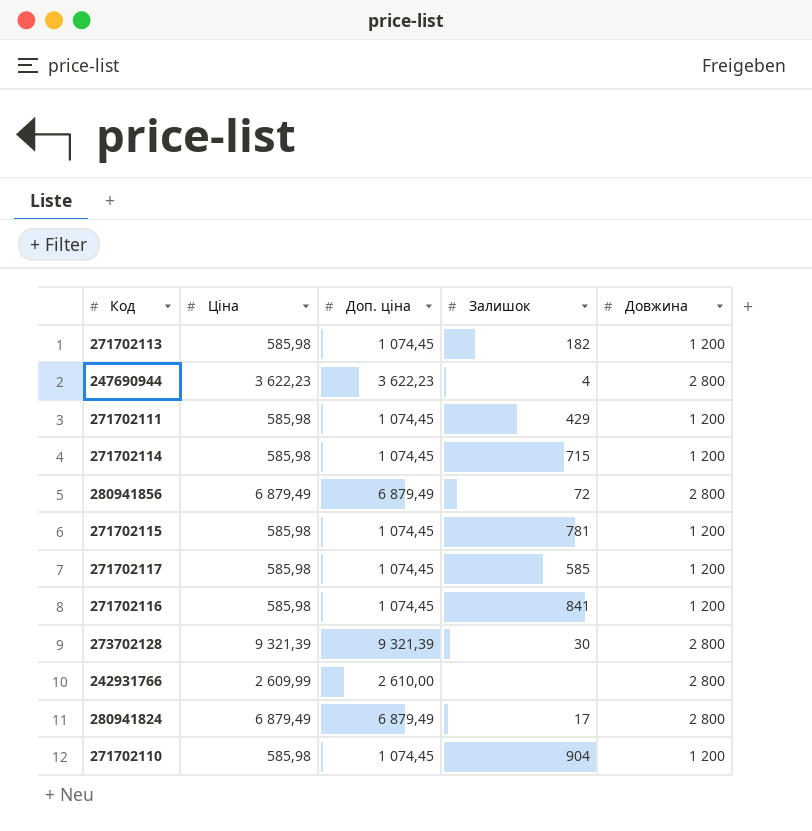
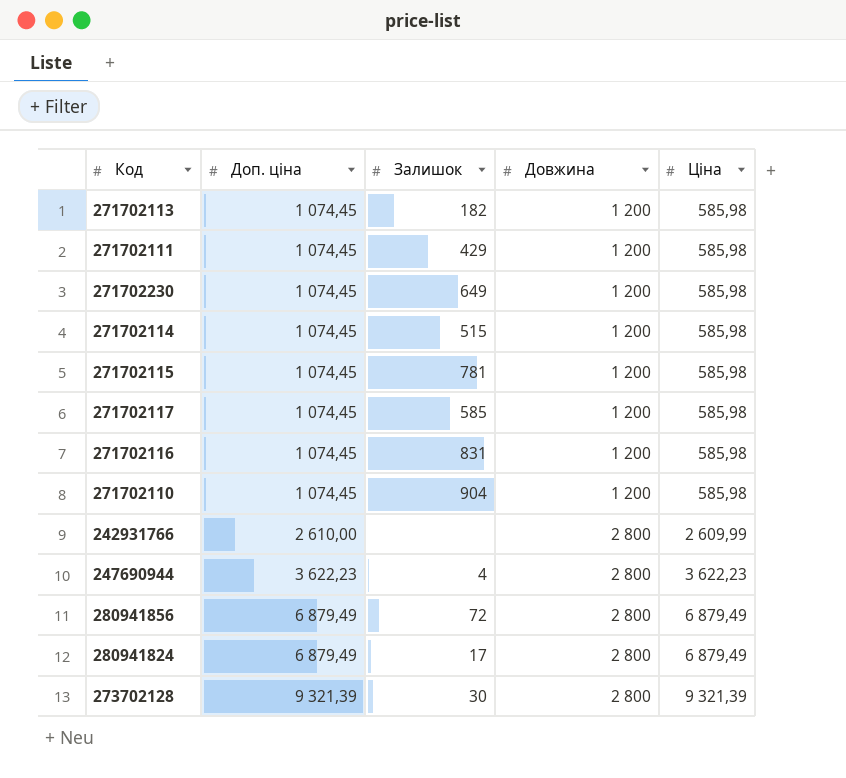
row order: none -> Доп. ціна ascending
column Ціна | position: 2 -> 5
row 271702230: none -> 1 074,45 | 649 | 1 200 | 585,98
271702114 | Залишок: 715 -> 515
271702116 | Залишок: 841 -> 831

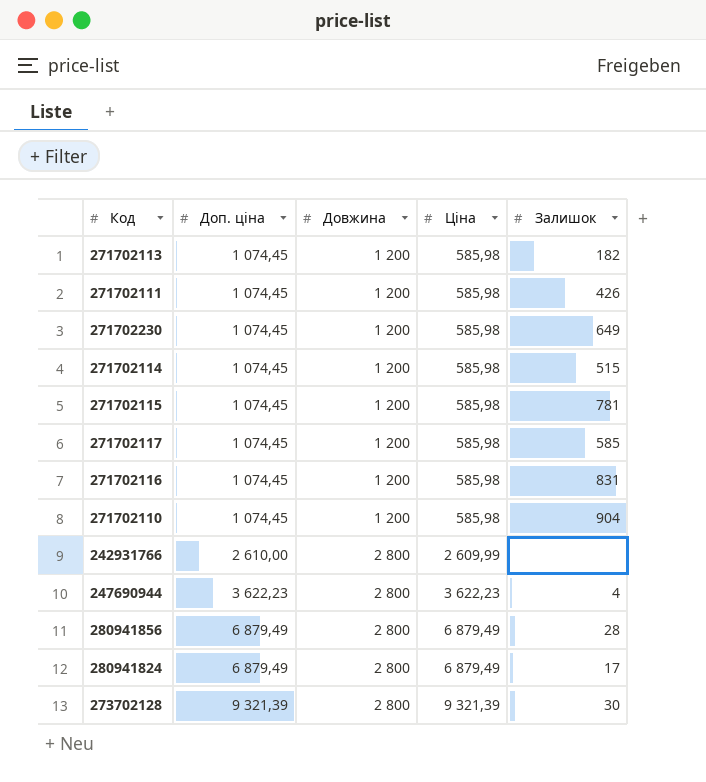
column Залишок | position: 3 -> 5
271702111 | Залишок: 429 -> 426
280941856 | Залишок: 72 -> 28

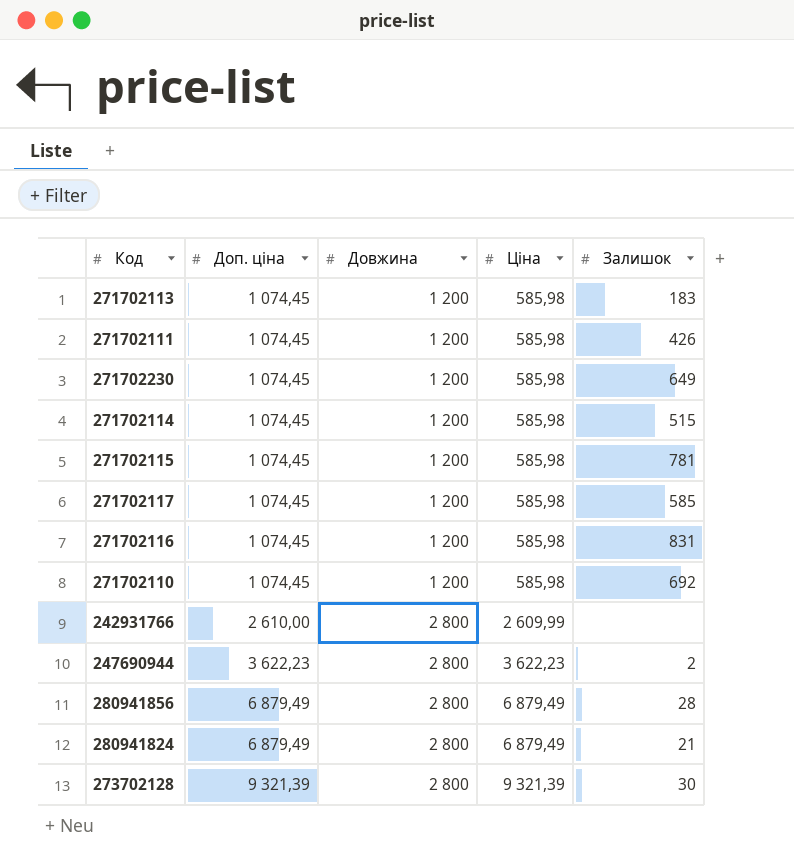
271702113 | Залишок: 182 -> 183
271702110 | Залишок: 904 -> 692
247690944 | Залишок: 4 -> 2
280941824 | Залишок: 17 -> 21

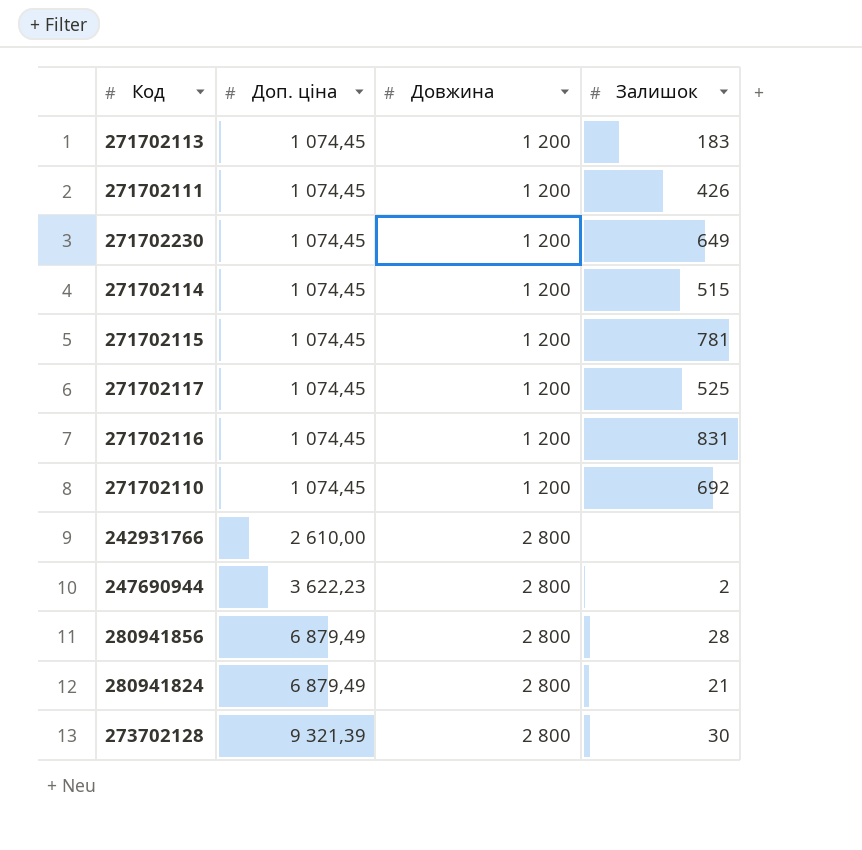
column Ціна | position: 4 -> none
271702117 | Залишок: 585 -> 525

